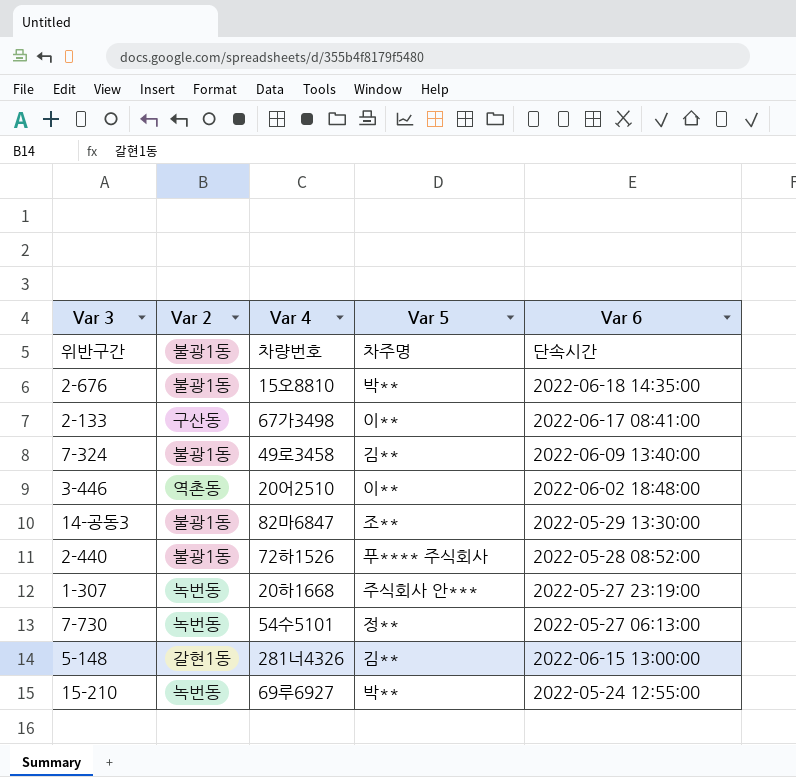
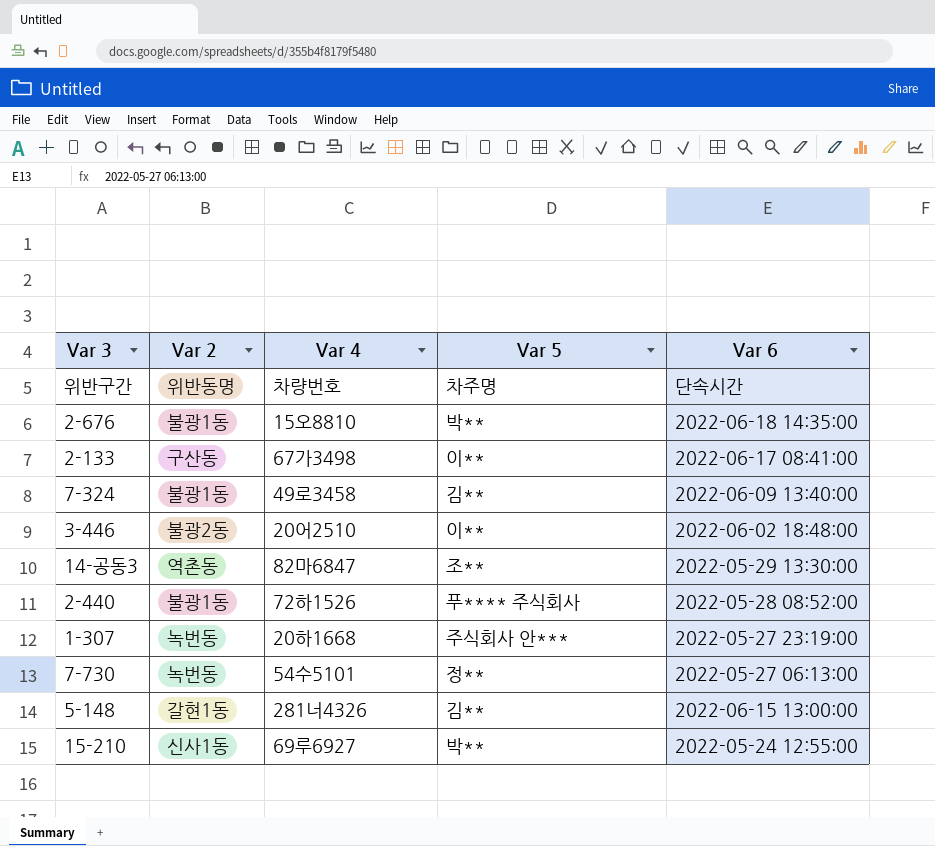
위반구간 | Var 2: 불광1동 -> 위반동명
3-446 | Var 2: 역촌동 -> 불광2동
14-공동3 | Var 2: 불광1동 -> 역촌동
15-210 | Var 2: 녹번동 -> 신사1동

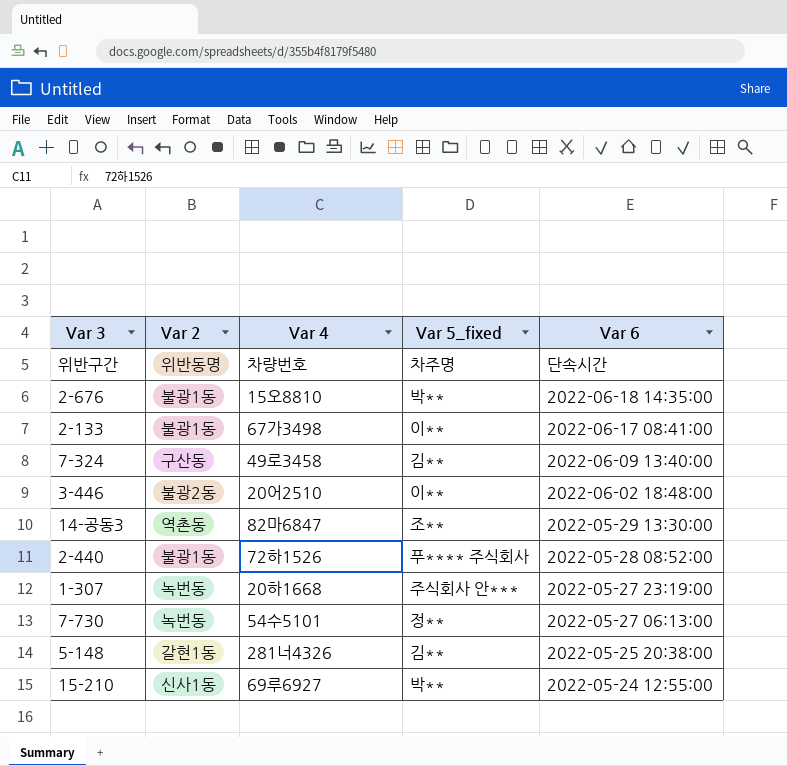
column name: Var 5 -> Var 5_fixed
2-133 | Var 2: 구산동 -> 불광1동
7-324 | Var 2: 불광1동 -> 구산동
5-148 | Var 6: 2022-06-15 13:00:00 -> 2022-05-25 20:38:00

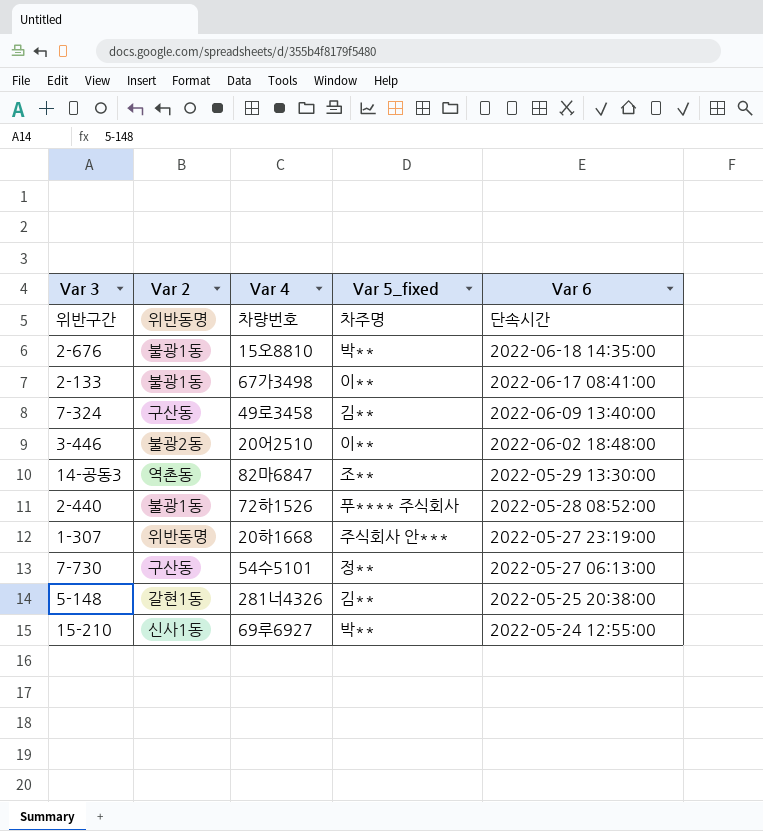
1-307 | Var 2: 녹번동 -> 위반동명
7-730 | Var 2: 녹번동 -> 구산동

